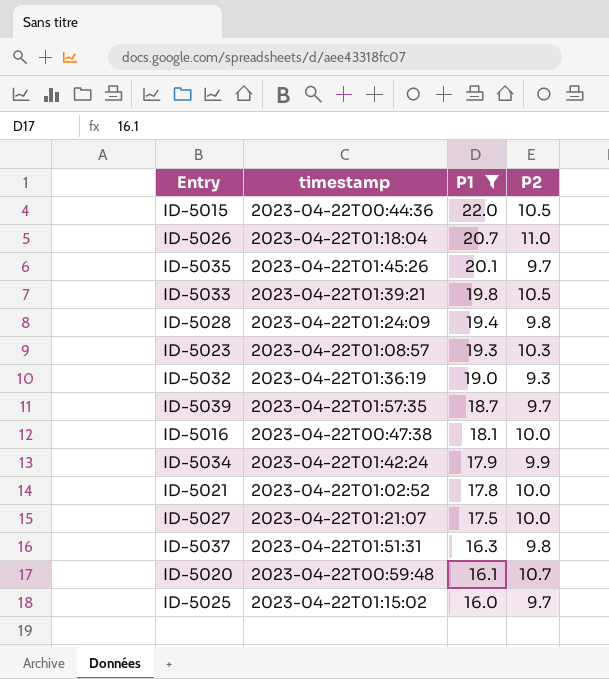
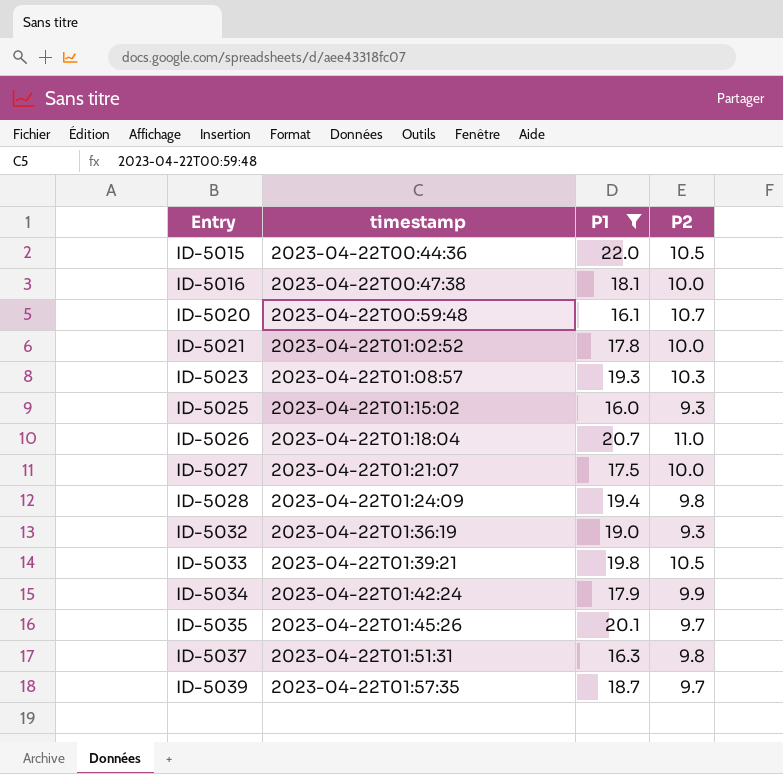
row order: P1 descending -> Entry ascending
ID-5025 | P2: 9.7 -> 9.3

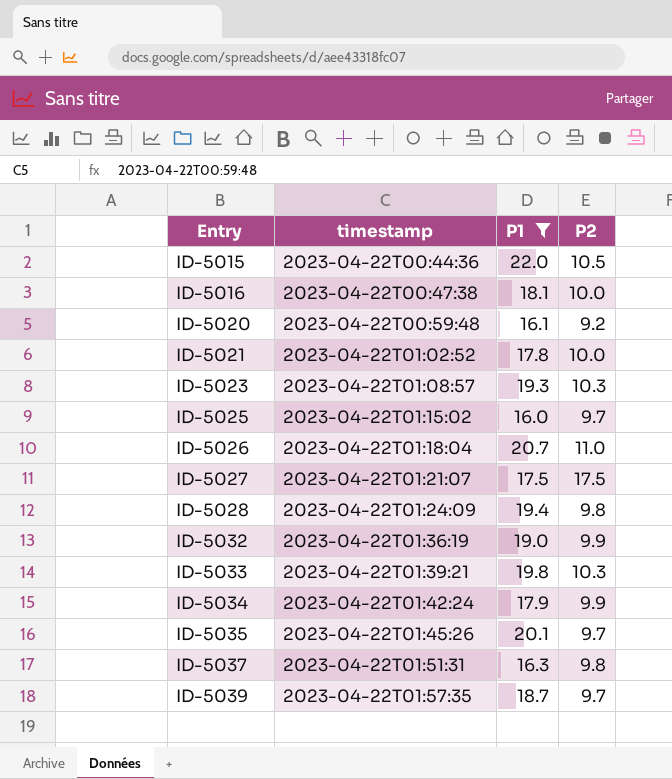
ID-5020 | P2: 10.7 -> 9.2
ID-5025 | P2: 9.3 -> 9.7
ID-5027 | P2: 10.0 -> 17.5
ID-5032 | P2: 9.3 -> 9.9
ID-5033 | P2: 10.5 -> 10.3

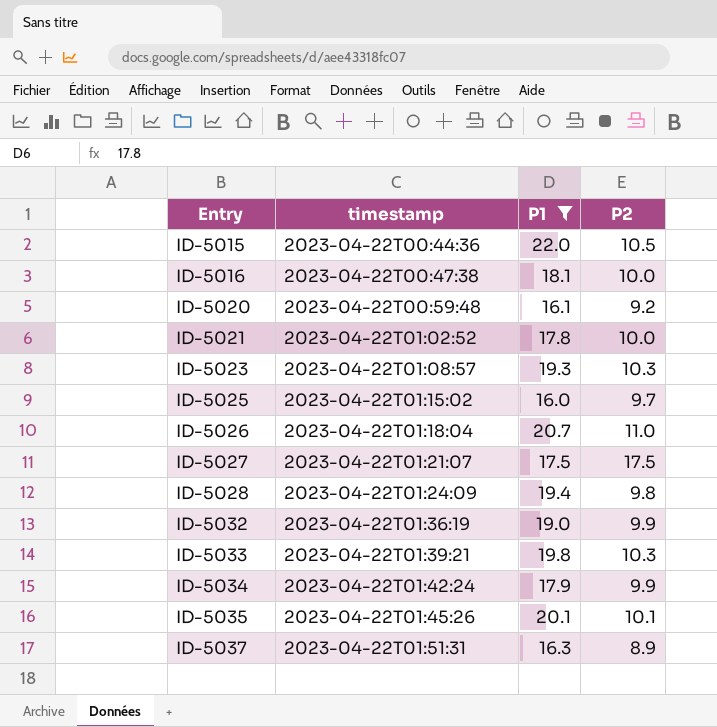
row ID-5039: 2023-04-22T01:57:35 | 18.7 | 9.7 -> none
ID-5035 | P2: 9.7 -> 10.1
ID-5037 | P2: 9.8 -> 8.9

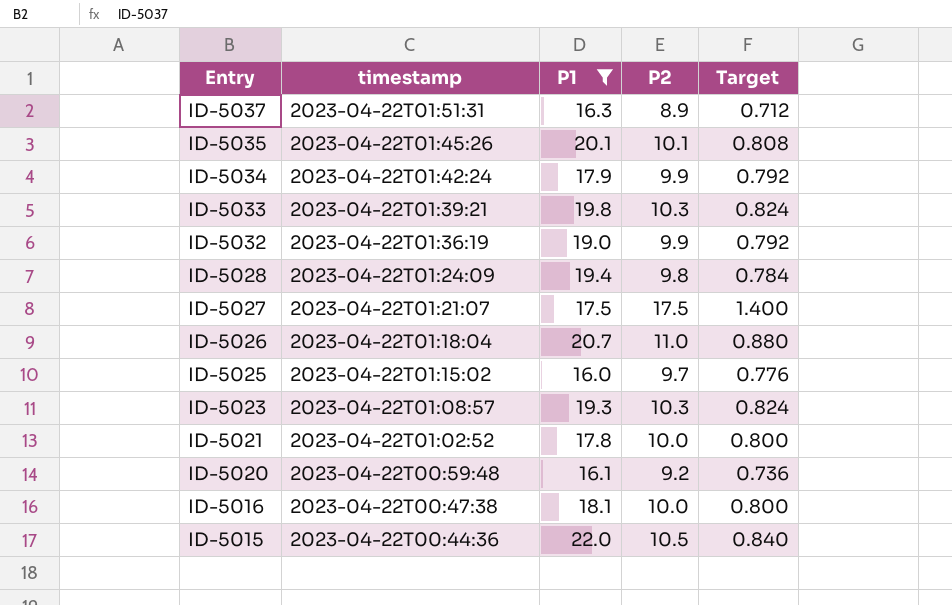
row order: Entry ascending -> Entry descending
column Target | formula: none -> [P2] * 0.08

